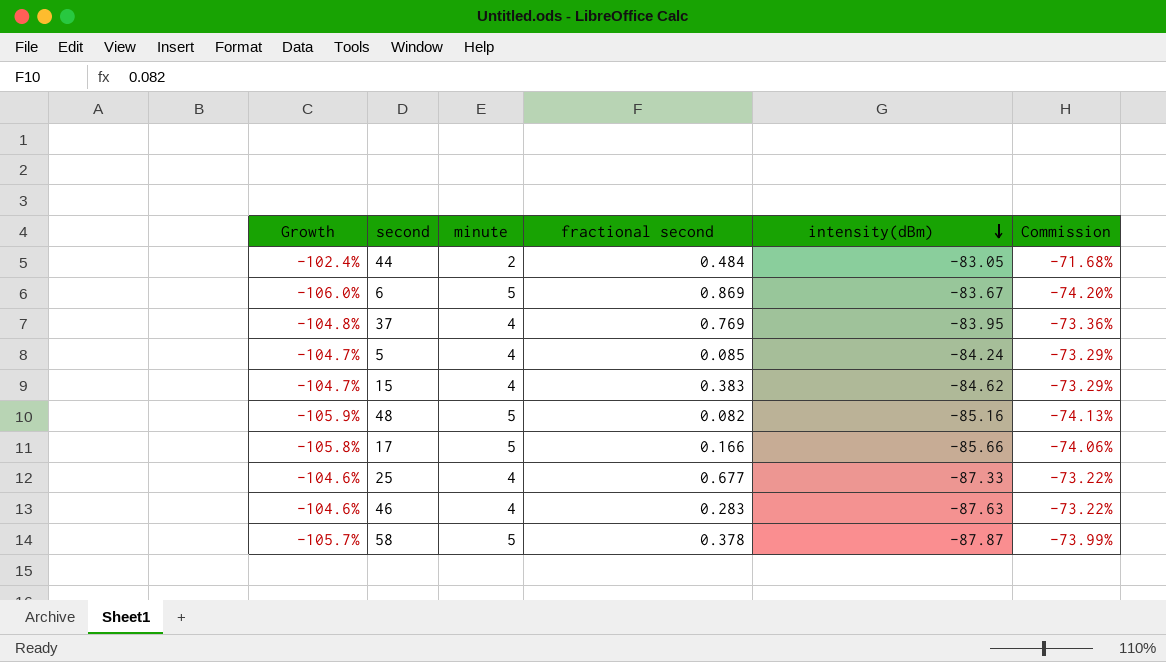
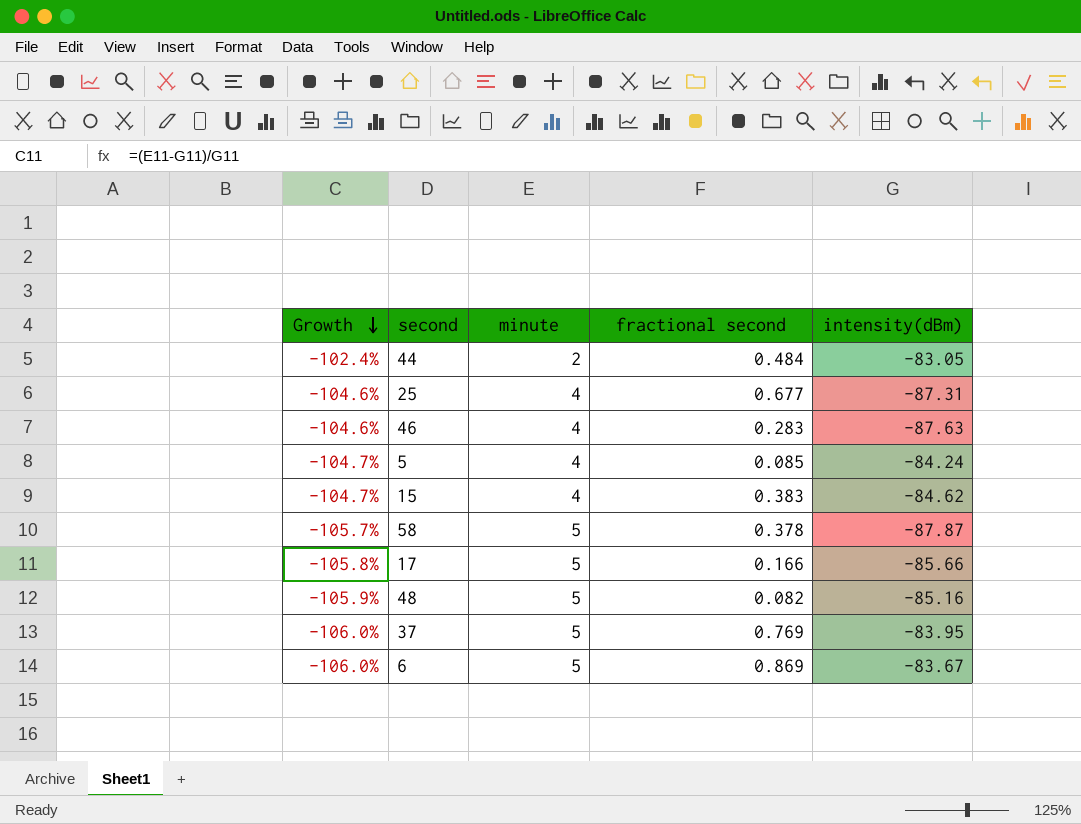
row order: intensity(dBm) descending -> Growth descending
column Commission | formula: [Growth] * 0.7 -> none
25 | intensity(dBm): -87.33 -> -87.31
37 | Growth: -104.8% -> -106.0%
37 | minute: 4 -> 5

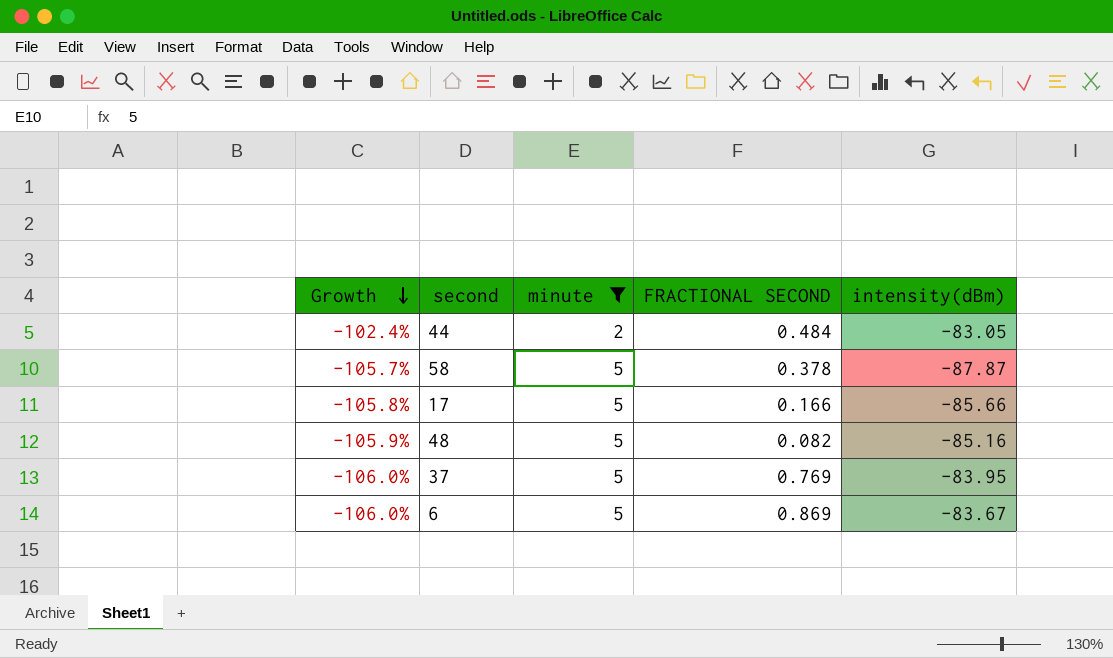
filter: none -> minute != 4
column name: fractional second -> FRACTIONAL SECOND

